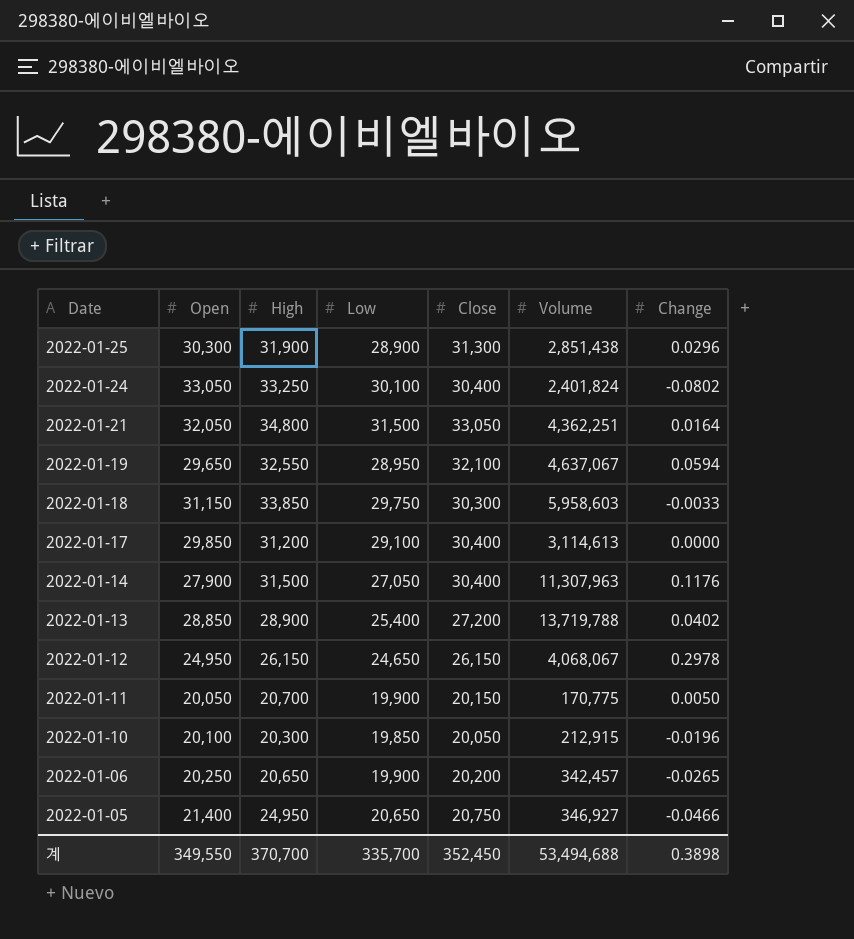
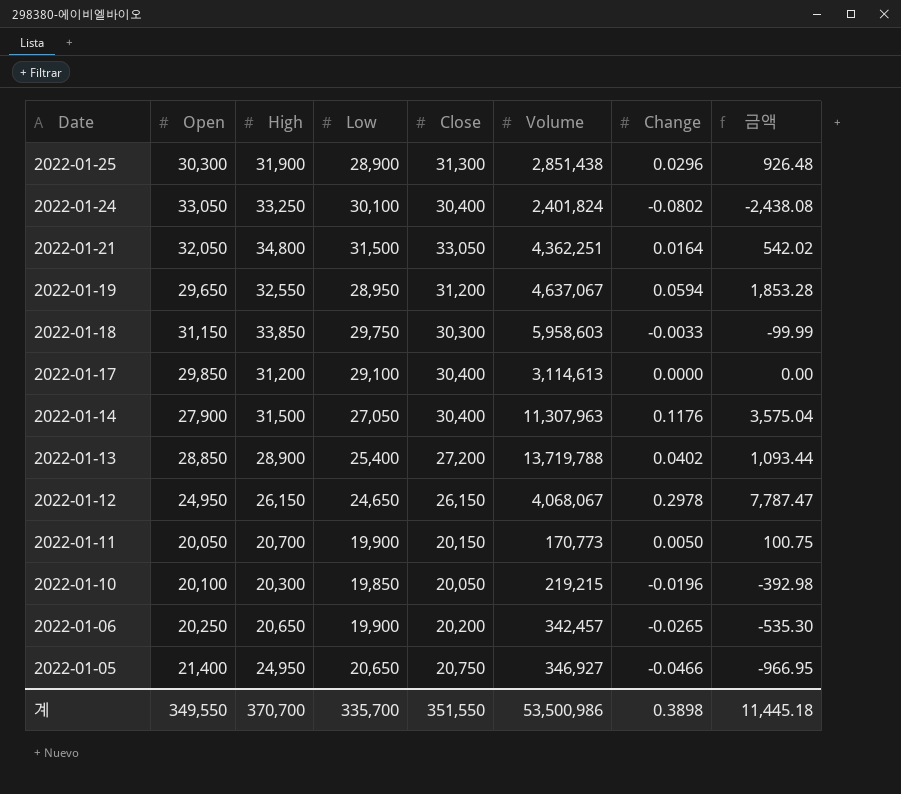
column 금액 | formula: none -> [Close] * [Change]
2022-01-19 | Close: 32,100 -> 31,200
2022-01-11 | Volume: 170,775 -> 170,773
2022-01-10 | Volume: 212,915 -> 219,215
계 | Close: 352,450 -> 351,550
계 | Volume: 53,494,688 -> 53,500,986

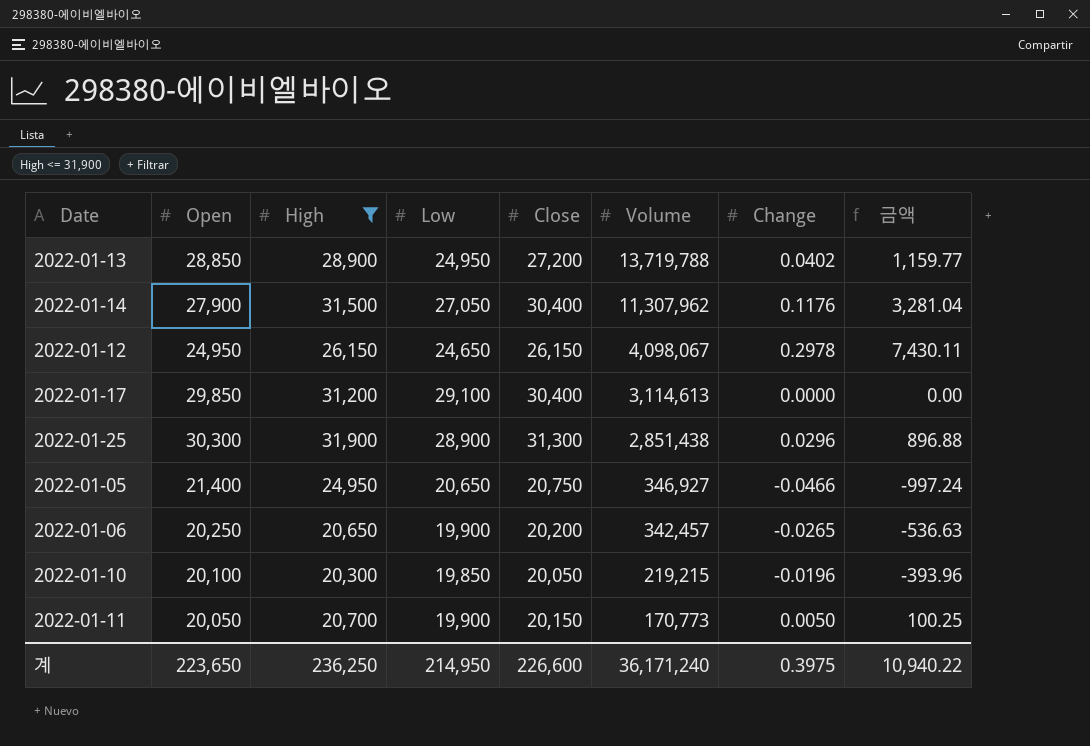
filter: none -> High <= 31,900
row order: Date descending -> Volume descending
column 금액 | formula: [Close] * [Change] -> [Open] * [Change]
2022-01-13 | Low: 25,400 -> 24,950
2022-01-14 | Volume: 11,307,963 -> 11,307,962
2022-01-12 | Volume: 4,068,067 -> 4,098,067
계 | Open: 349,550 -> 223,650
계 | High: 370,700 -> 236,250
계 | Low: 335,700 -> 214,950
계 | Close: 351,550 -> 226,600
계 | Volume: 53,500,986 -> 36,171,240
계 | Change: 0.3898 -> 0.3975
계 | 금액: 11,445.18 -> 10,940.22

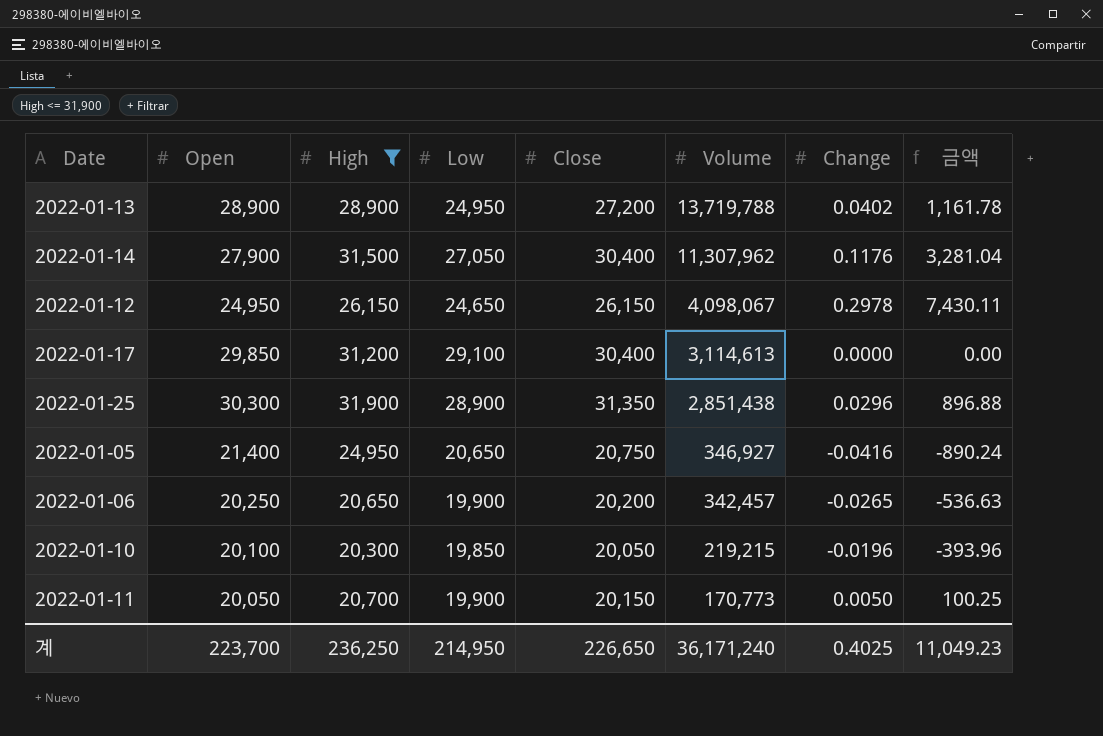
2022-01-13 | Open: 28,850 -> 28,900
2022-01-13 | 금액: 1,159.77 -> 1,161.78
2022-01-25 | Close: 31,300 -> 31,350
2022-01-05 | Change: -0.0466 -> -0.0416
2022-01-05 | 금액: -997.24 -> -890.24
계 | Open: 223,650 -> 223,700
계 | Close: 226,600 -> 226,650
계 | Change: 0.3975 -> 0.4025
계 | 금액: 10,940.22 -> 11,049.23

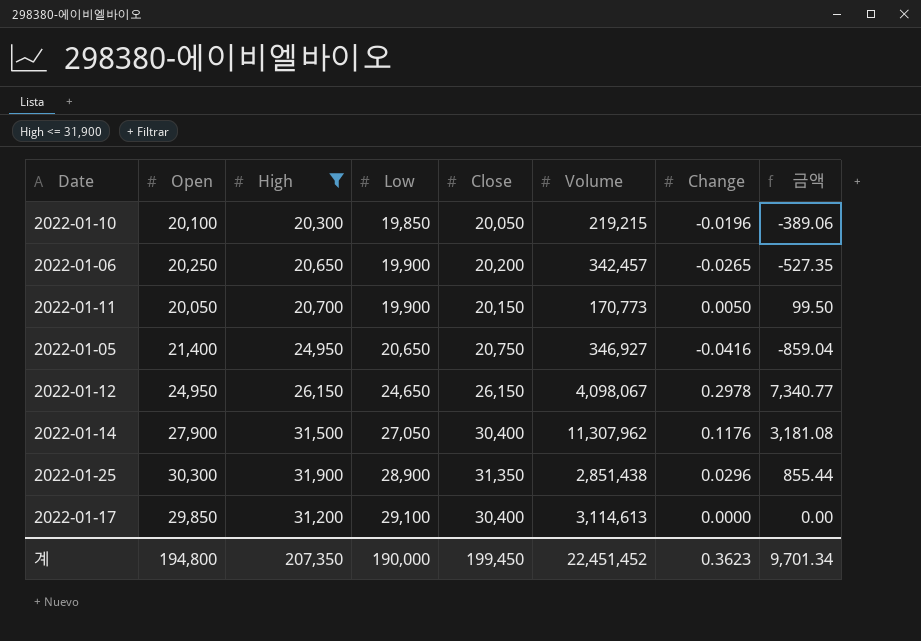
row order: Volume descending -> Low ascending
column 금액 | formula: [Open] * [Change] -> [Low] * [Change]
row 2022-01-13: 28,900 | 28,900 | 24,950 | 27,200 | 13,719,788 | 0.0402 | 1,161.78 -> none
계 | Open: 223,700 -> 194,800
계 | High: 236,250 -> 207,350
계 | Low: 214,950 -> 190,000
계 | Close: 226,650 -> 199,450
계 | Volume: 36,171,240 -> 22,451,452
계 | Change: 0.4025 -> 0.3623
계 | 금액: 11,049.23 -> 9,701.34

